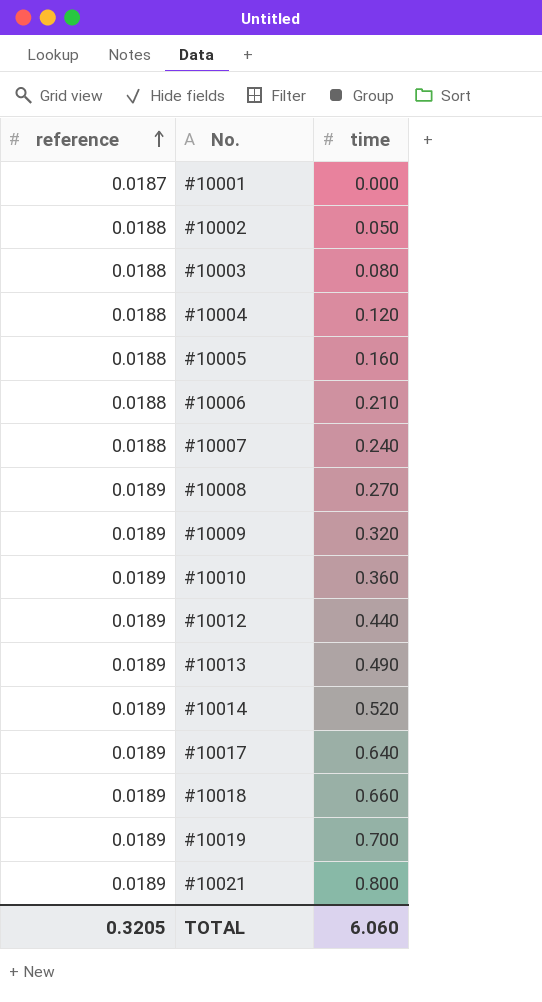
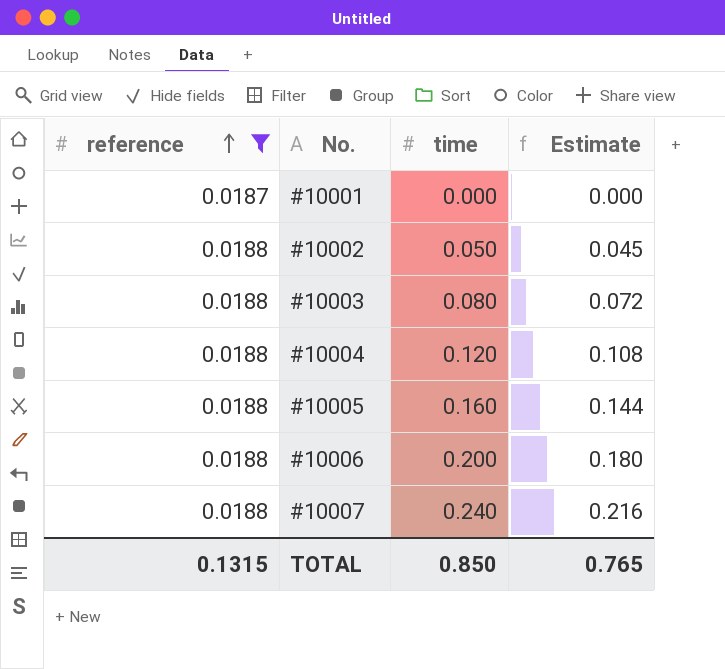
filter: none -> reference != 0.0189
column Estimate | formula: none -> [time] * 0.9
#10006 | time: 0.210 -> 0.200
TOTAL | reference: 0.3205 -> 0.1315
TOTAL | time: 6.060 -> 0.850

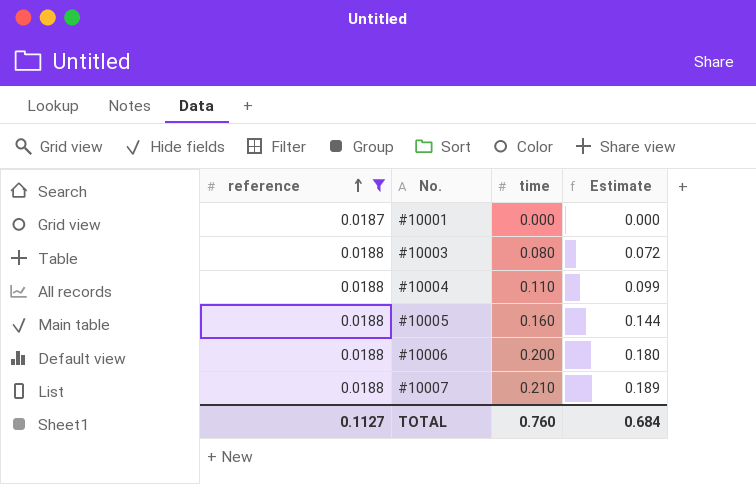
row #10002: 0.0188 | 0.050 | 0.045 -> none
#10004 | time: 0.120 -> 0.110
#10004 | Estimate: 0.108 -> 0.099
#10007 | time: 0.240 -> 0.210
#10007 | Estimate: 0.216 -> 0.189
TOTAL | reference: 0.1315 -> 0.1127
TOTAL | time: 0.850 -> 0.760
TOTAL | Estimate: 0.765 -> 0.684

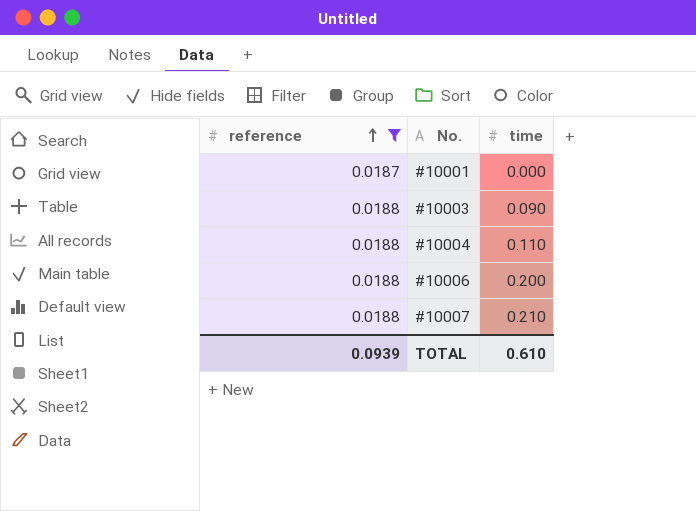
column Estimate | formula: [time] * 0.9 -> none
row #10005: 0.0188 | 0.160 | 0.144 -> none
#10003 | time: 0.080 -> 0.090
TOTAL | reference: 0.1127 -> 0.0939
TOTAL | time: 0.760 -> 0.610

